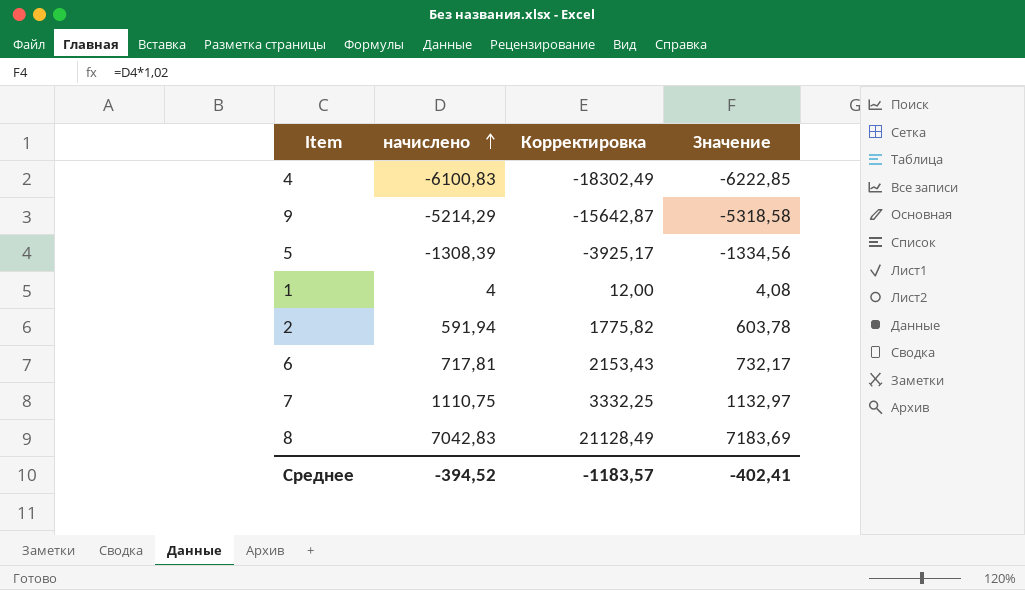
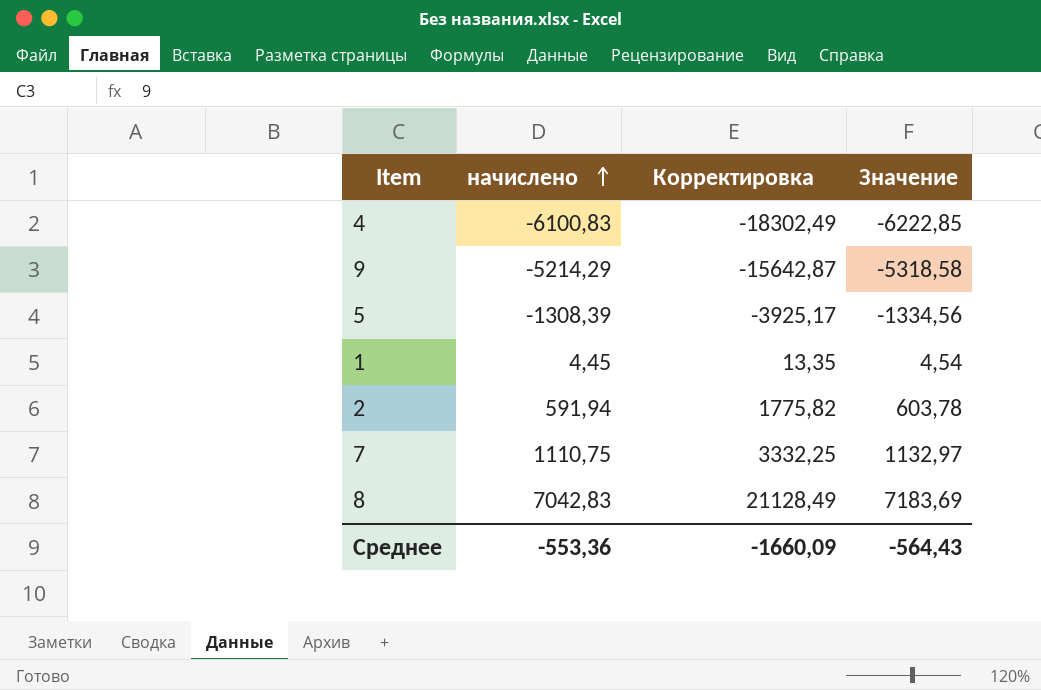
row 6: 717,81 | 2153,43 | 732,17 -> none
1 | начислено: 4 -> 4,45
1 | Корректировка: 12,00 -> 13,35
1 | Значение: 4,08 -> 4,54
Среднее | начислено: -394,52 -> -553,36
Среднее | Корректировка: -1183,57 -> -1660,09
Среднее | Значение: -402,41 -> -564,43

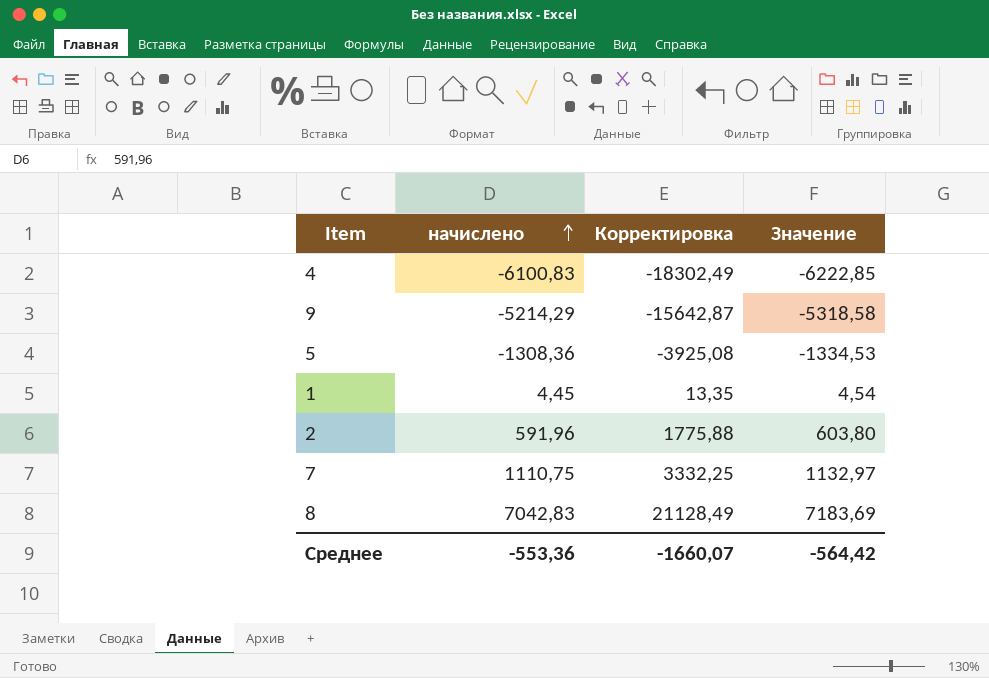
5 | начислено: -1308,39 -> -1308,36
5 | Корректировка: -3925,17 -> -3925,08
5 | Значение: -1334,56 -> -1334,53
2 | начислено: 591,94 -> 591,96
2 | Корректировка: 1775,82 -> 1775,88
2 | Значение: 603,78 -> 603,80
Среднее | Корректировка: -1660,09 -> -1660,07
Среднее | Значение: -564,43 -> -564,42

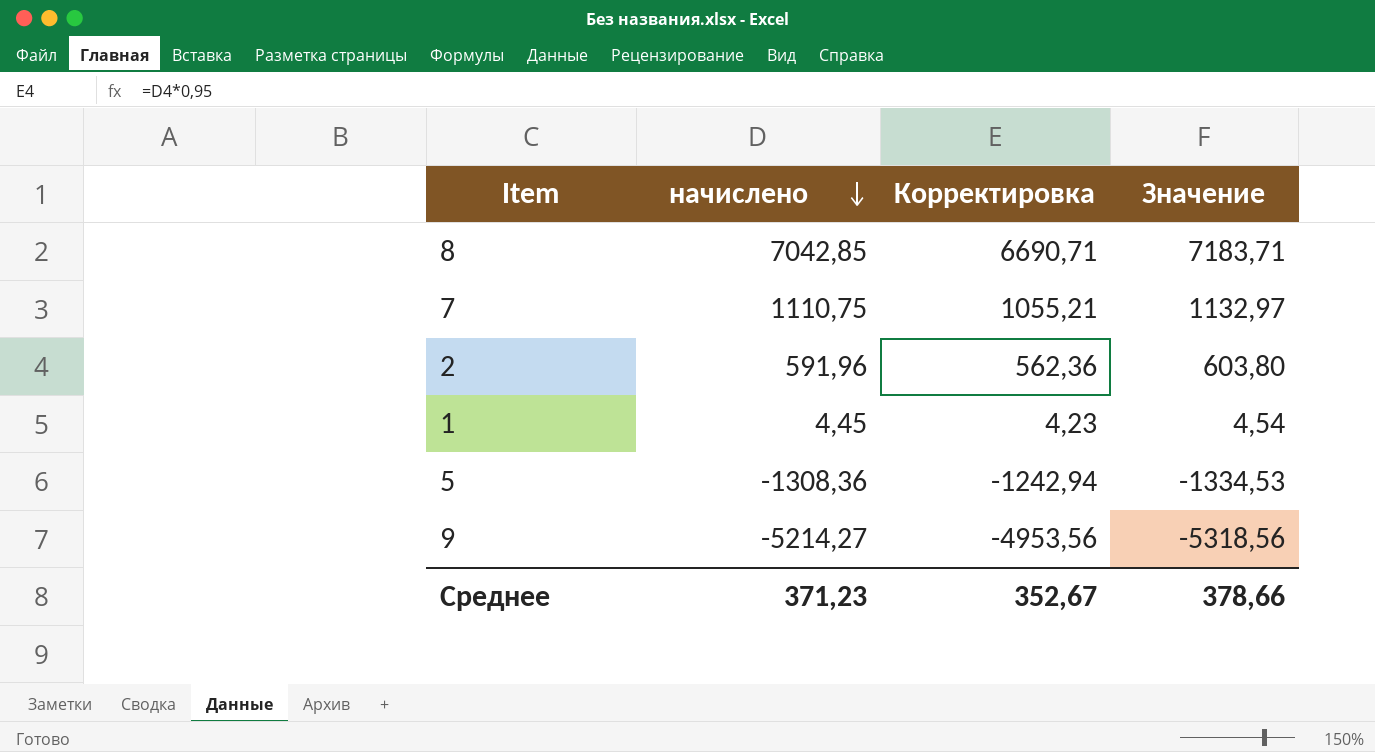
row order: начислено ascending -> начислено descending
column Корректировка | formula: [начислено] * 3 -> [начислено] * 0,95
row 4: -6100,83 | -18302,49 | -6222,85 -> none
8 | начислено: 7042,83 -> 7042,85
8 | Значение: 7183,69 -> 7183,71
9 | начислено: -5214,29 -> -5214,27
9 | Значение: -5318,58 -> -5318,56
Среднее | начислено: -553,36 -> 371,23
Среднее | Корректировка: -1660,07 -> 352,67
Среднее | Значение: -564,42 -> 378,66

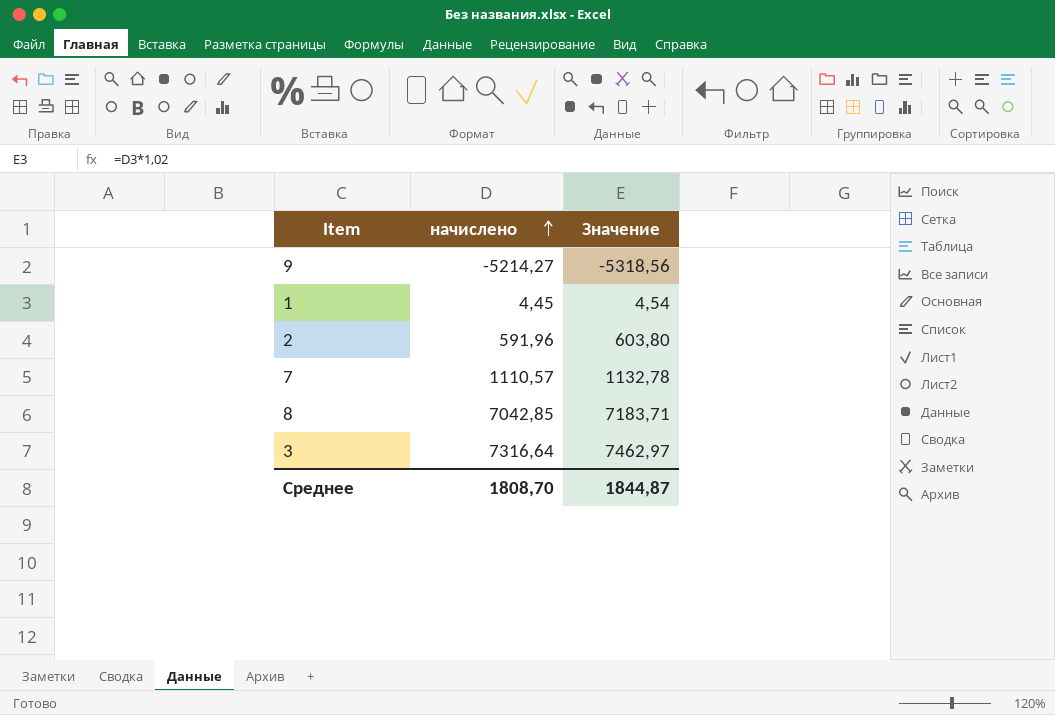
row order: начислено descending -> начислено ascending
column Корректировка | formula: [начислено] * 0,95 -> none
row 5: -1308,36 | -1242,94 | -1334,53 -> none
7 | начислено: 1110,75 -> 1110,57
7 | Значение: 1132,97 -> 1132,78
row 3: none -> 7316,64 | 7462,97
Среднее | начислено: 371,23 -> 1808,70
Среднее | Значение: 378,66 -> 1844,87

